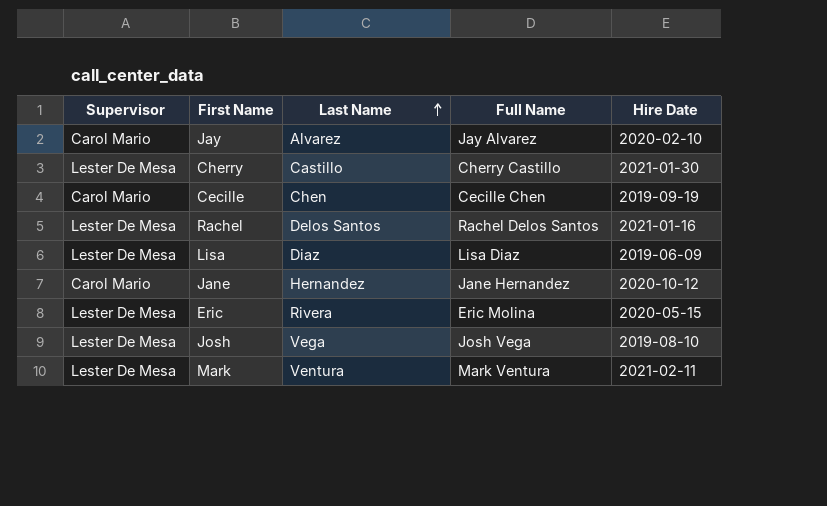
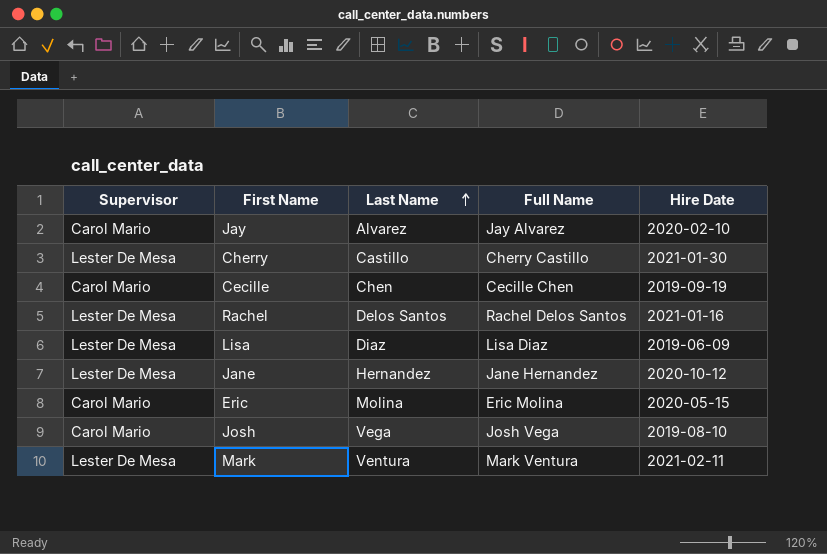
Jane | Supervisor: Carol Mario -> Lester De Mesa
Eric | Supervisor: Lester De Mesa -> Carol Mario
Eric | Last Name: Rivera -> Molina
Josh | Supervisor: Lester De Mesa -> Carol Mario

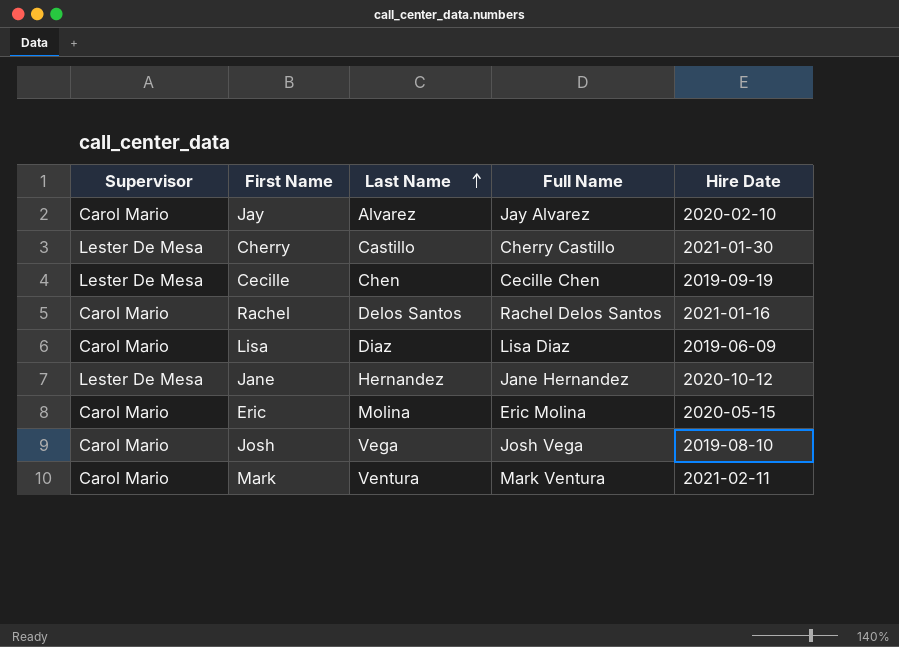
Cecille | Supervisor: Carol Mario -> Lester De Mesa
Rachel | Supervisor: Lester De Mesa -> Carol Mario
Lisa | Supervisor: Lester De Mesa -> Carol Mario
Mark | Supervisor: Lester De Mesa -> Carol Mario

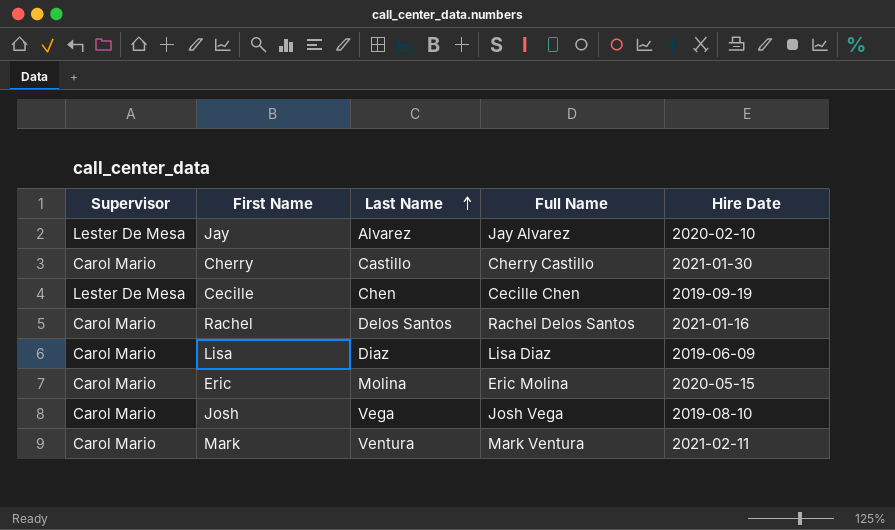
row Jane: Lester De Mesa | Hernandez | Jane Hernandez | 2020-10-12 -> none
Jay | Supervisor: Carol Mario -> Lester De Mesa
Cherry | Supervisor: Lester De Mesa -> Carol Mario

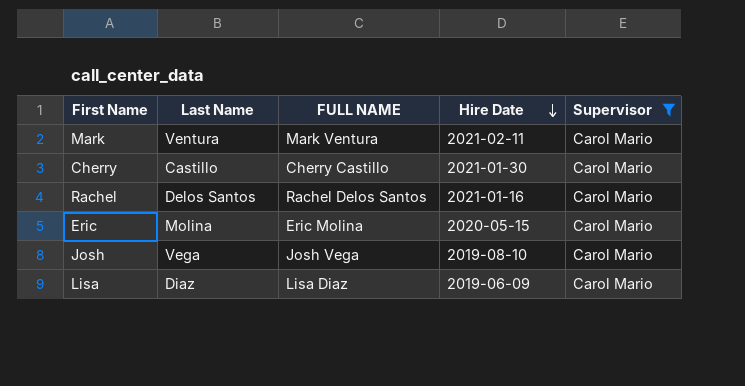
filter: none -> Supervisor = Carol Mario
row order: Last Name ascending -> Hire Date descending
column name: Full Name -> FULL NAME
column Supervisor | position: 1 -> 5

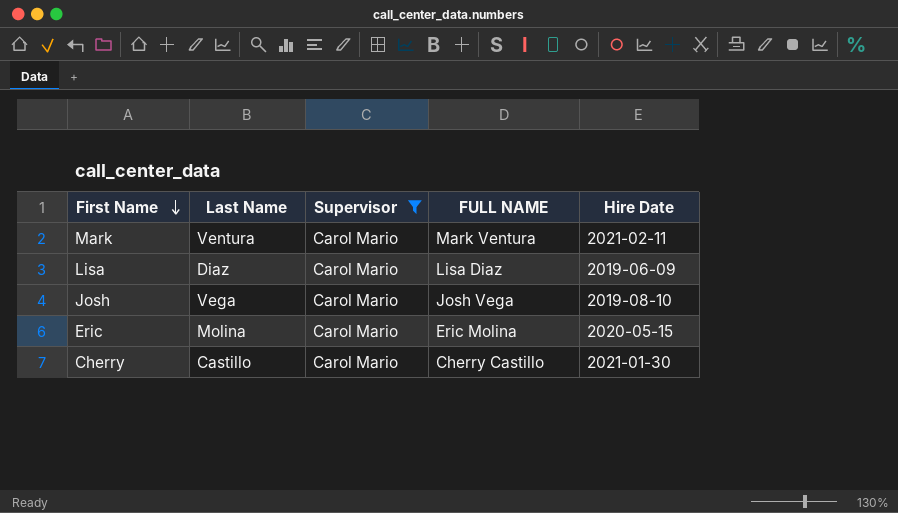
row order: Hire Date descending -> First Name descending
column Supervisor | position: 5 -> 3
row Rachel: Delos Santos | Rachel Delos Santos | 2021-01-16 | Carol Mario -> none

